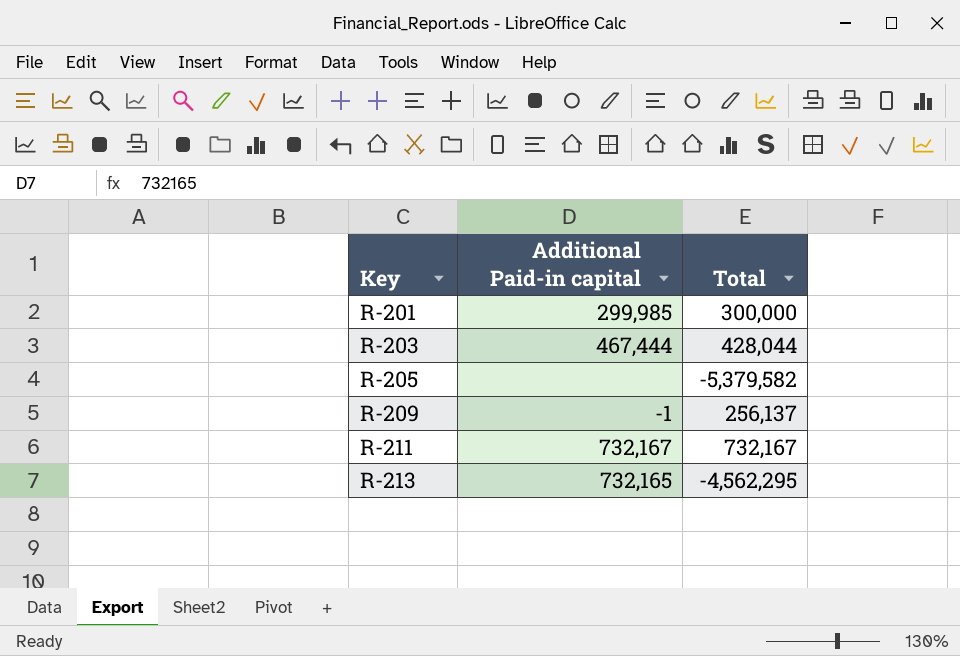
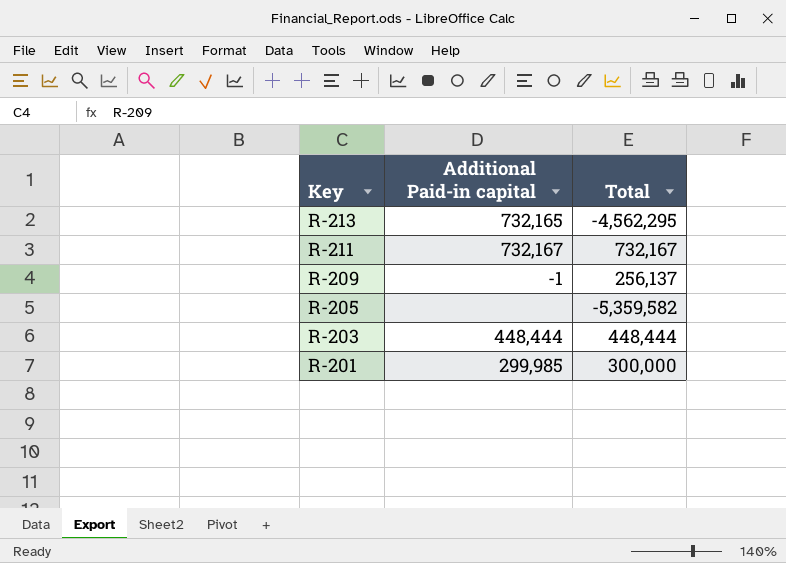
row order: Key ascending -> Key descending
R-205 | Total: -5,379,582 -> -5,359,582
R-203 | Additional Paid-in capital: 467,444 -> 448,444
R-203 | Total: 428,044 -> 448,444

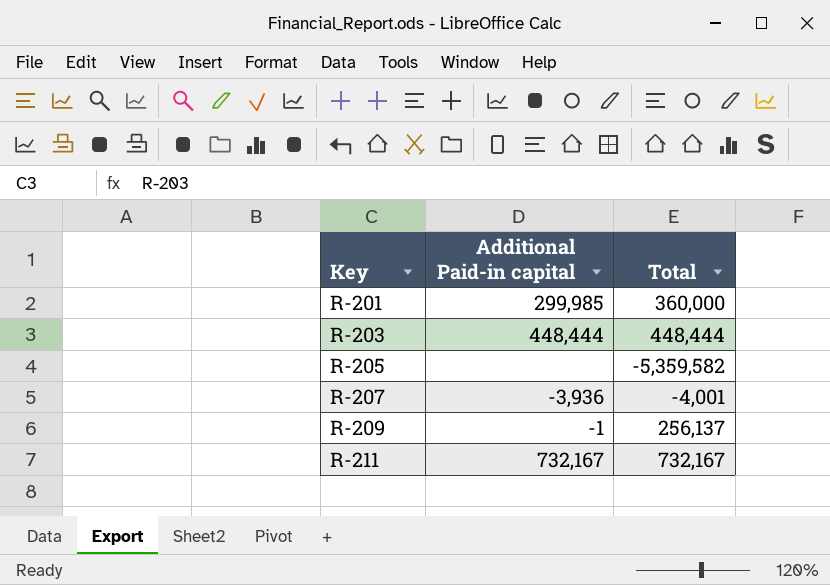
row order: Key descending -> Key ascending
row R-213: 732,165 | -4,562,295 -> none
R-201 | Total: 300,000 -> 360,000
row R-207: none -> -3,936 | -4,001

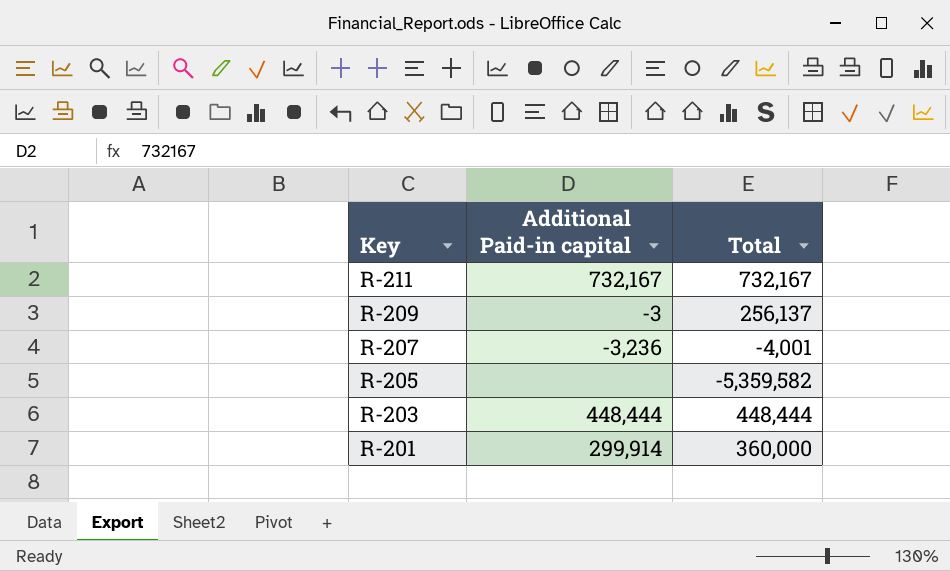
row order: Key ascending -> Key descending
R-209 | Additional Paid-in capital: -1 -> -3
R-207 | Additional Paid-in capital: -3,936 -> -3,236
R-201 | Additional Paid-in capital: 299,985 -> 299,914

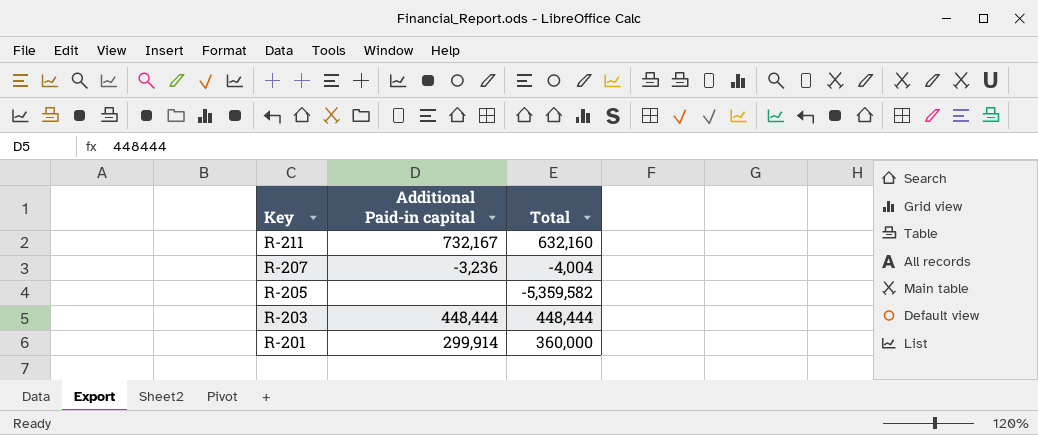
row R-209: -3 | 256,137 -> none
R-211 | Total: 732,167 -> 632,160
R-207 | Total: -4,001 -> -4,004

